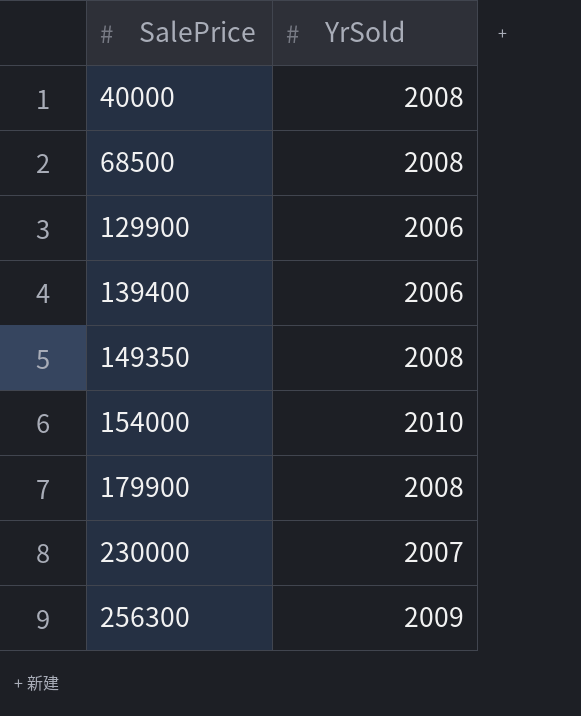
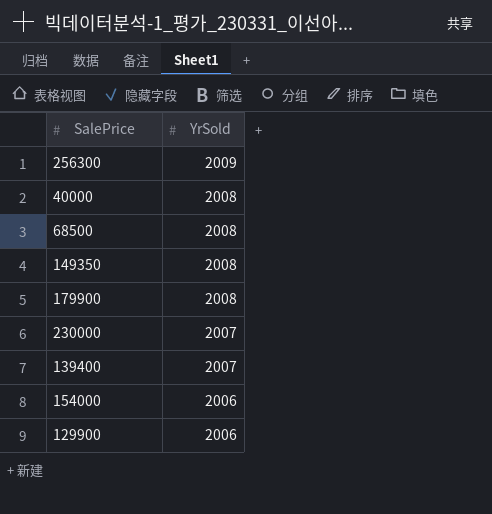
row order: SalePrice ascending -> YrSold descending
139400 | YrSold: 2006 -> 2007
154000 | YrSold: 2010 -> 2006

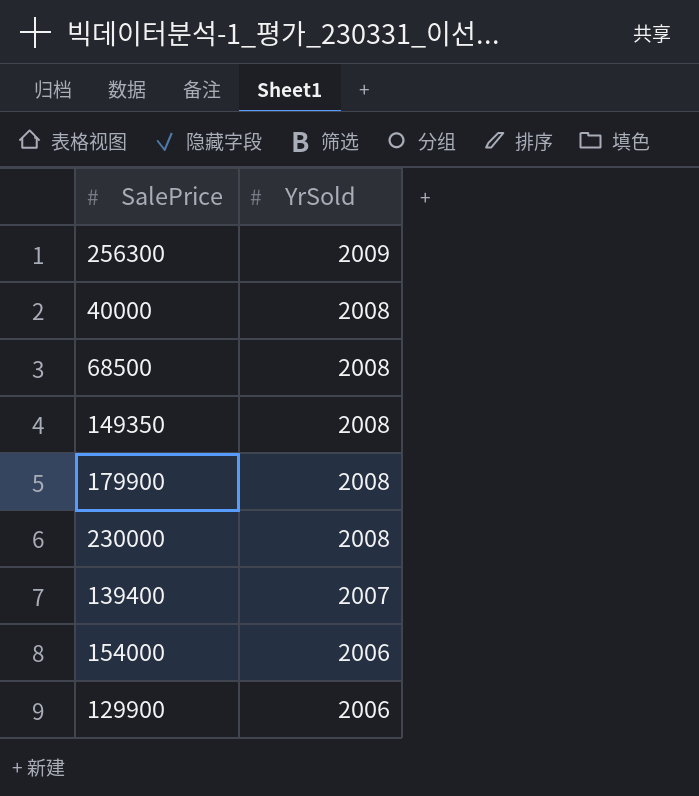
230000 | YrSold: 2007 -> 2008

